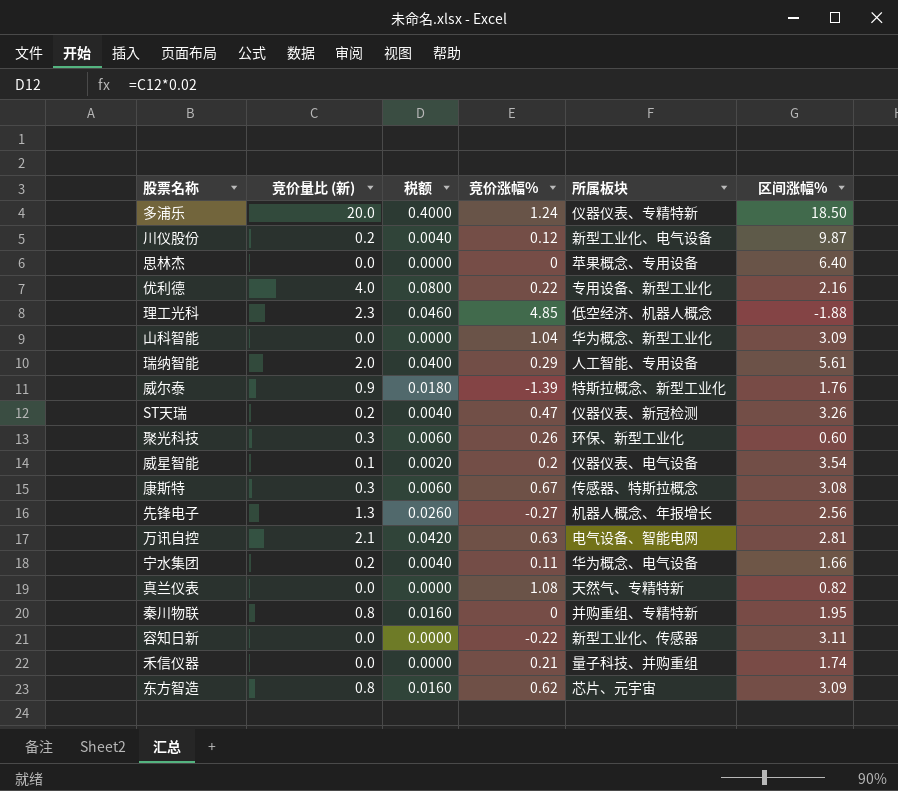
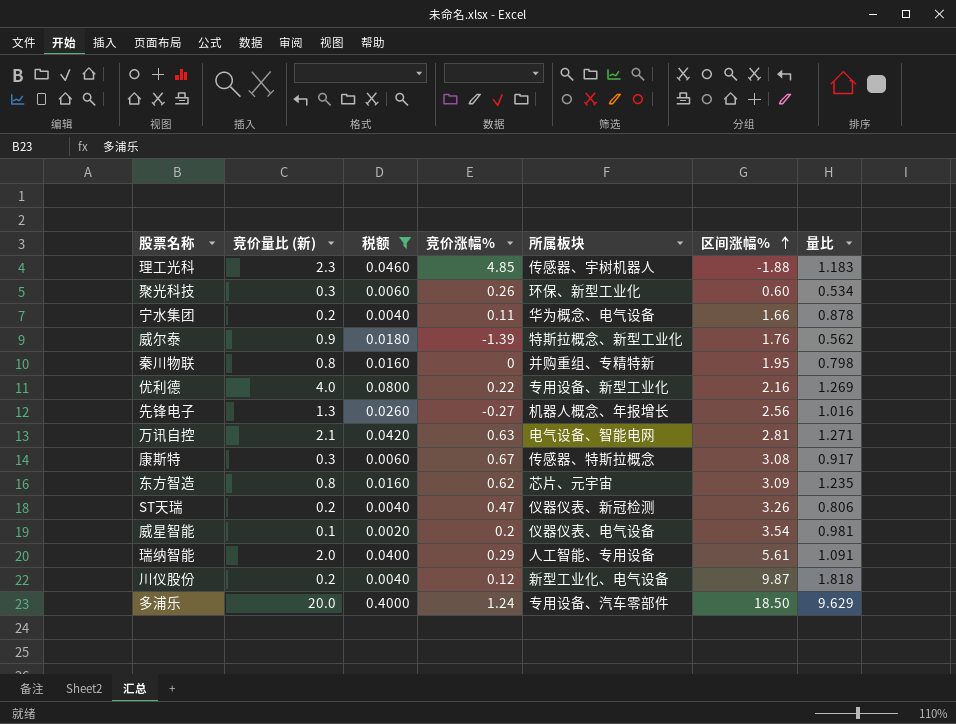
filter: none -> 税额 != 0.0000
row order: none -> 区间涨幅% ascending
column 量比 | position: none -> 7
理工光科 | 所属板块: 低空经济、机器人概念 -> 传感器、宇树机器人
多浦乐 | 所属板块: 仪器仪表、专精特新 -> 专用设备、汽车零部件

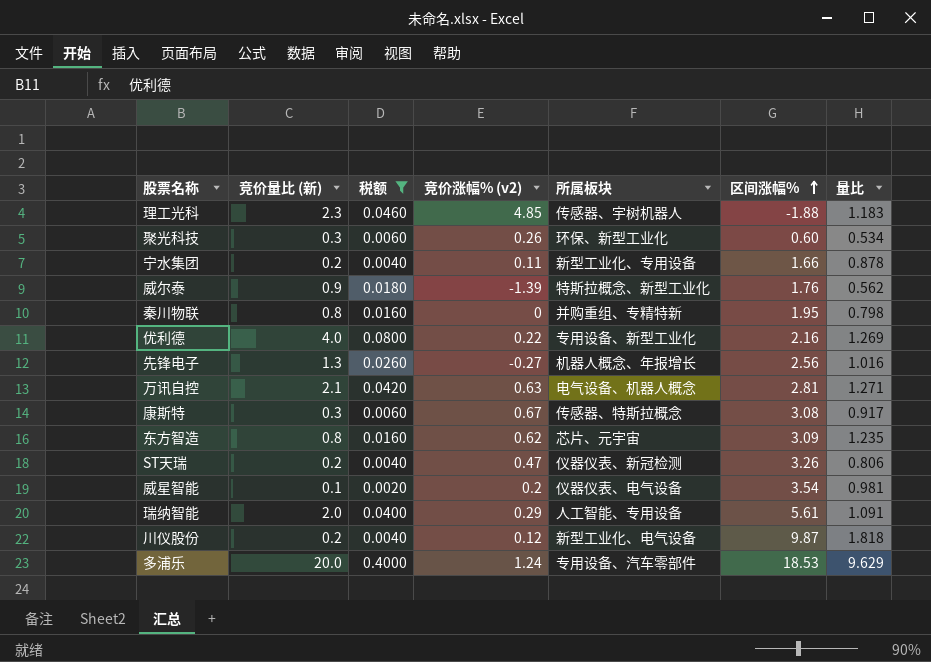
column name: 竞价涨幅% -> 竞价涨幅% (v2)
宁水集团 | 所属板块: 华为概念、电气设备 -> 新型工业化、专用设备
万讯自控 | 所属板块: 电气设备、智能电网 -> 电气设备、机器人概念
多浦乐 | 区间涨幅%: 18.50 -> 18.53

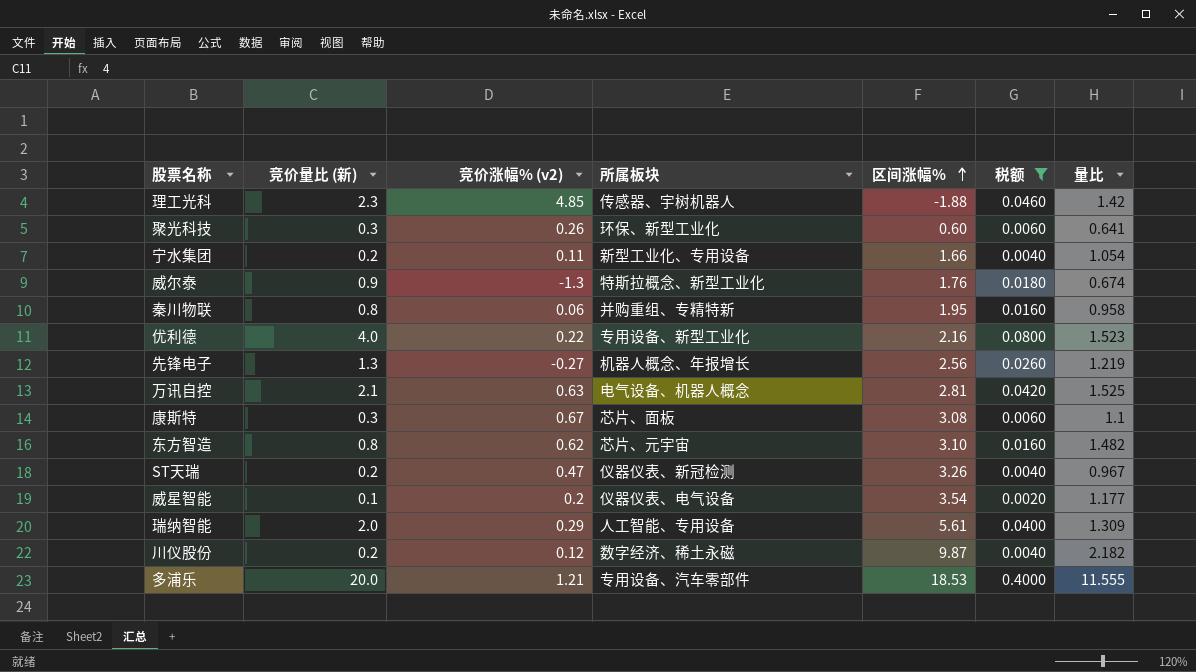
column 税额 | position: 3 -> 6
理工光科 | 量比: 1.183 -> 1.42
聚光科技 | 量比: 0.534 -> 0.641
宁水集团 | 量比: 0.878 -> 1.054
威尔泰 | 竞价涨幅% (v2): -1.39 -> -1.3
威尔泰 | 量比: 0.562 -> 0.674
秦川物联 | 竞价涨幅% (v2): 0 -> 0.06
秦川物联 | 量比: 0.798 -> 0.958
优利德 | 量比: 1.269 -> 1.523
先锋电子 | 量比: 1.016 -> 1.219
万讯自控 | 量比: 1.271 -> 1.525
康斯特 | 所属板块: 传感器、特斯拉概念 -> 芯片、面板
康斯特 | 量比: 0.917 -> 1.1
东方智造 | 区间涨幅%: 3.09 -> 3.10
东方智造 | 量比: 1.235 -> 1.482
ST天瑞 | 量比: 0.806 -> 0.967
威星智能 | 量比: 0.981 -> 1.177
瑞纳智能 | 量比: 1.091 -> 1.309
川仪股份 | 所属板块: 新型工业化、电气设备 -> 数字经济、稀土永磁
川仪股份 | 量比: 1.818 -> 2.182
多浦乐 | 竞价涨幅% (v2): 1.24 -> 1.21
多浦乐 | 量比: 9.629 -> 11.555

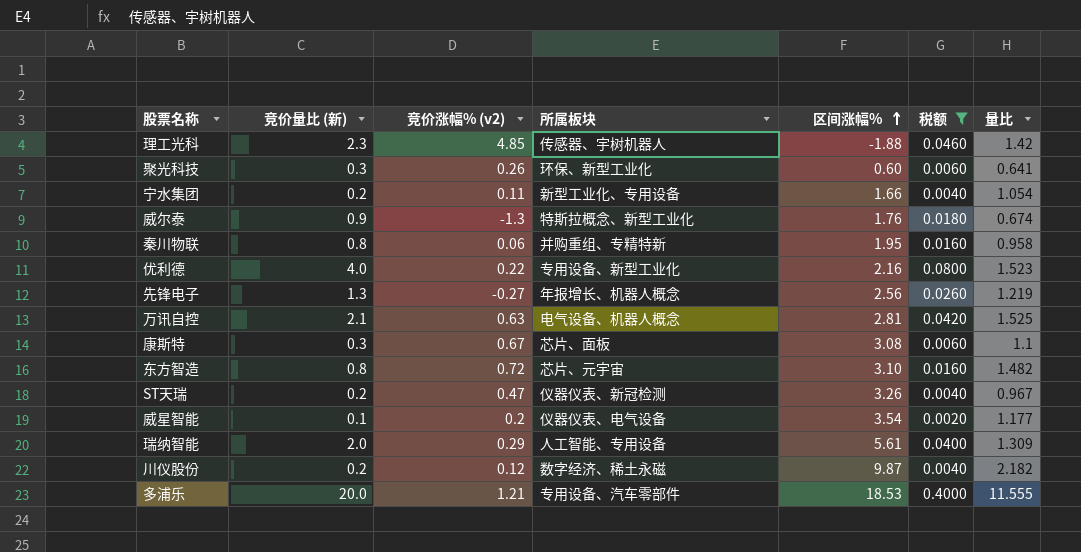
先锋电子 | 所属板块: 机器人概念、年报增长 -> 年报增长、机器人概念
东方智造 | 竞价涨幅% (v2): 0.62 -> 0.72

